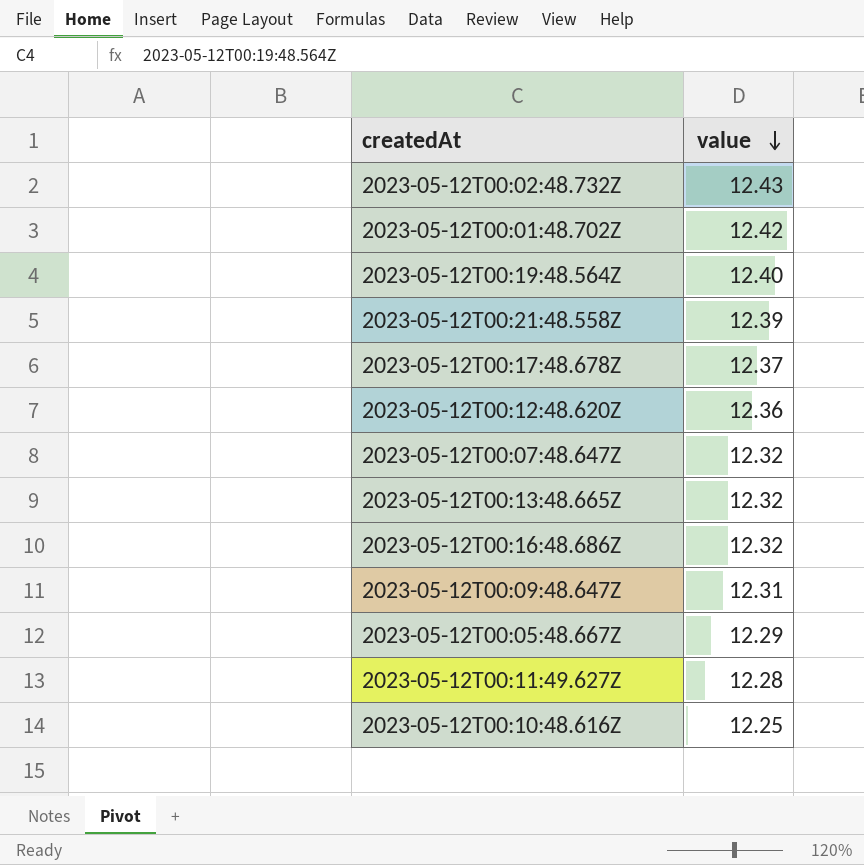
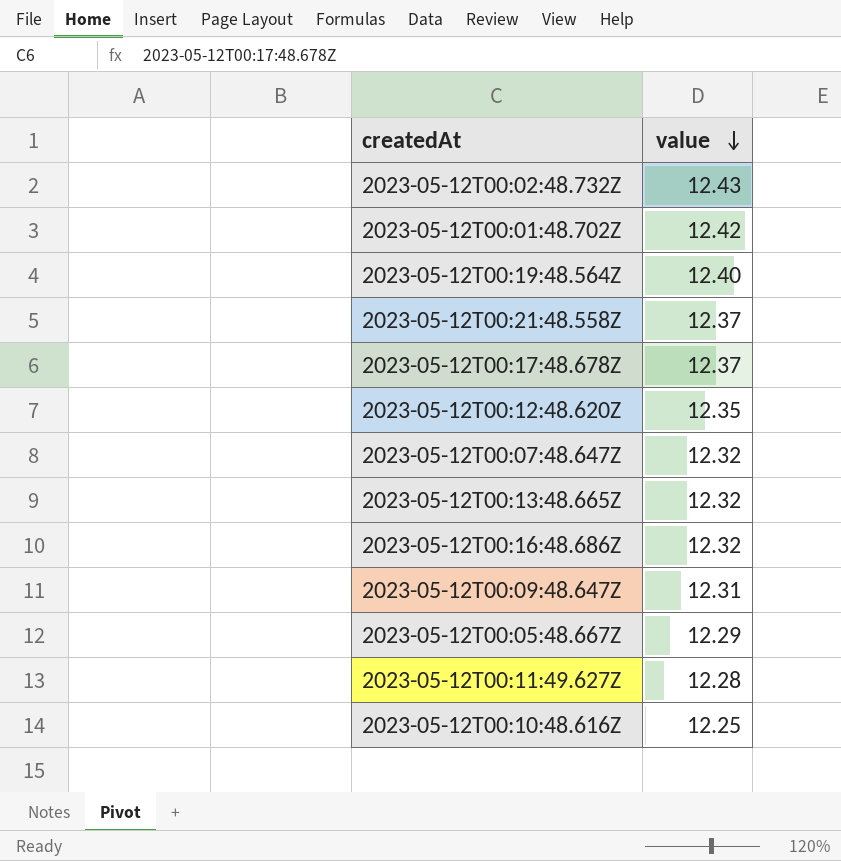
2023-05-12T00:21:48.558Z | value: 12.39 -> 12.37
2023-05-12T00:12:48.620Z | value: 12.36 -> 12.35

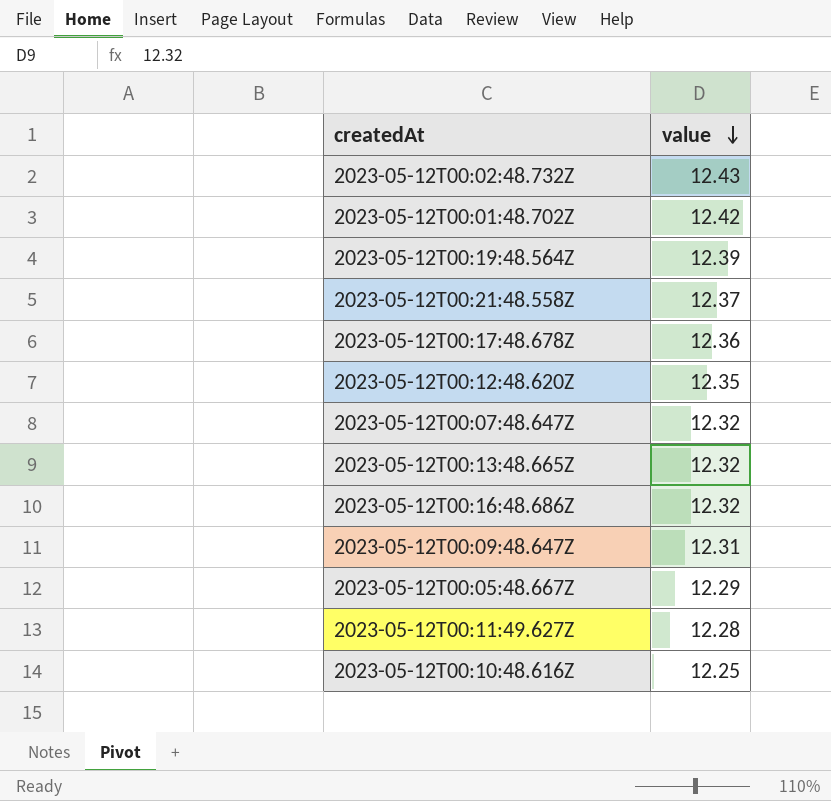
2023-05-12T00:19:48.564Z | value: 12.40 -> 12.39
2023-05-12T00:17:48.678Z | value: 12.37 -> 12.36

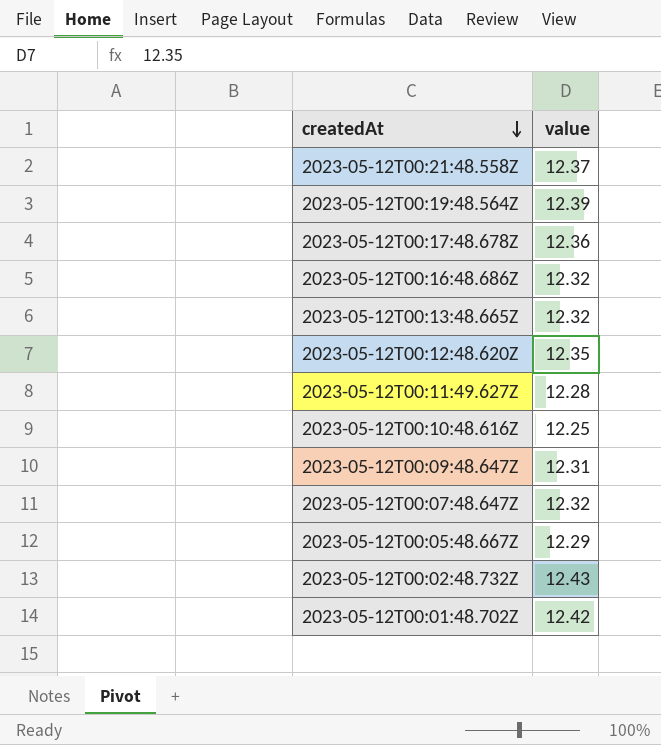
row order: value descending -> createdAt descending

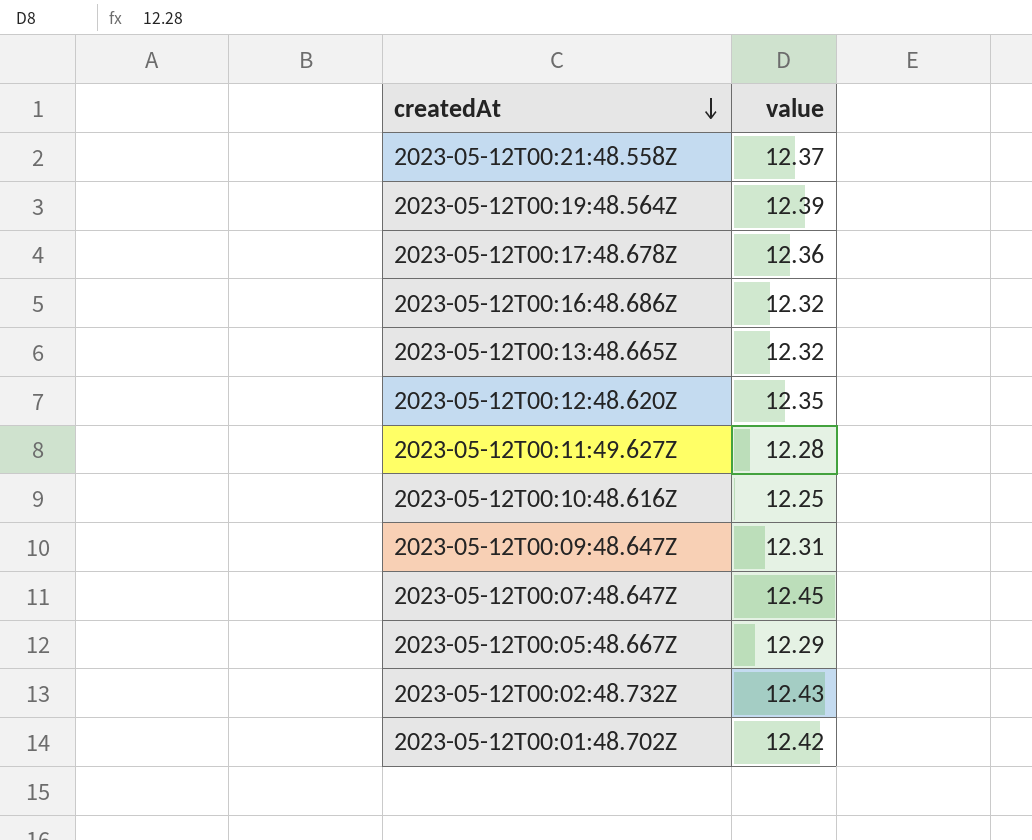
2023-05-12T00:07:48.647Z | value: 12.32 -> 12.45

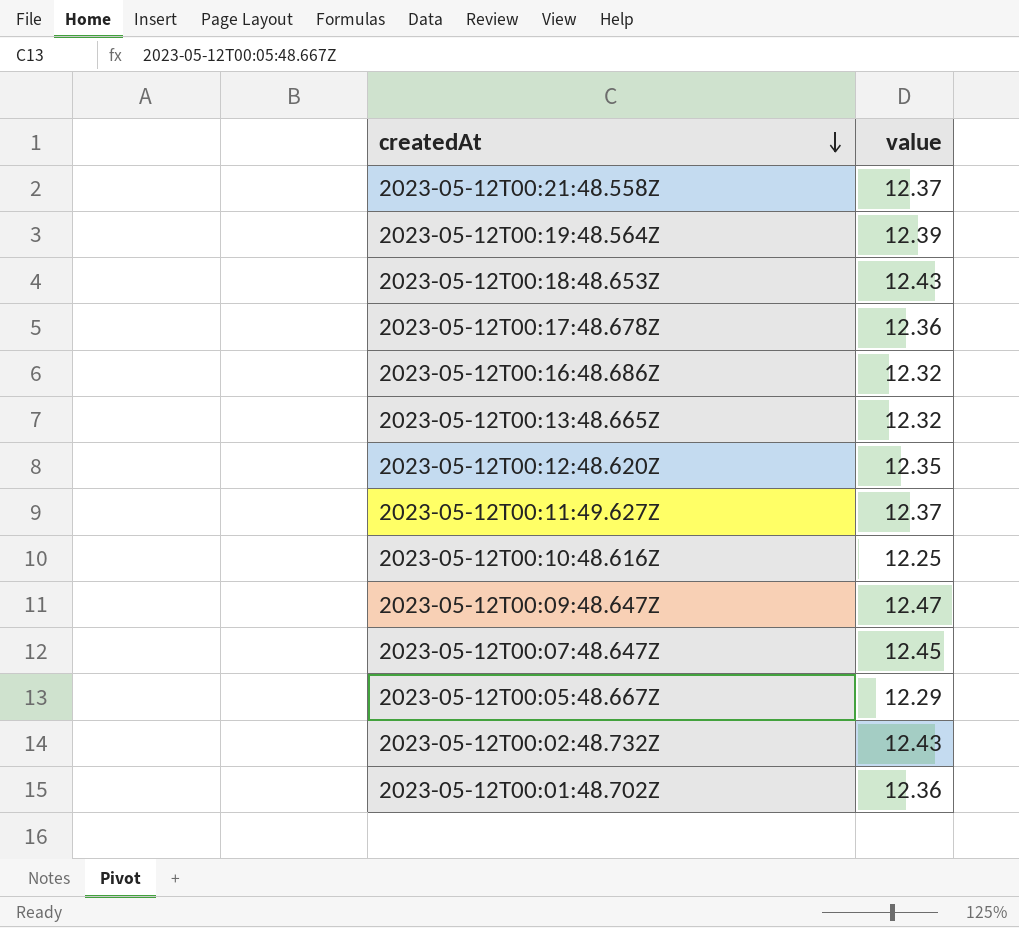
row 2023-05-12T00:18:48.653Z: none -> 12.43
2023-05-12T00:11:49.627Z | value: 12.28 -> 12.37
2023-05-12T00:09:48.647Z | value: 12.31 -> 12.47
2023-05-12T00:01:48.702Z | value: 12.42 -> 12.36

